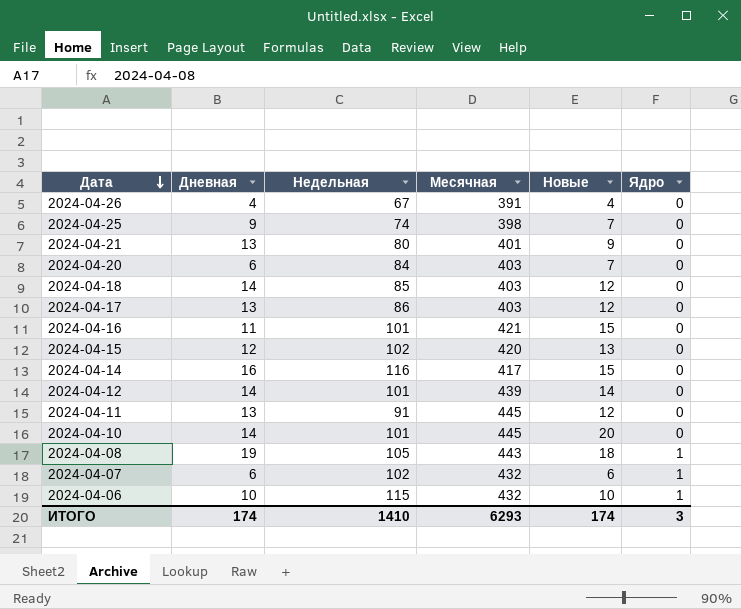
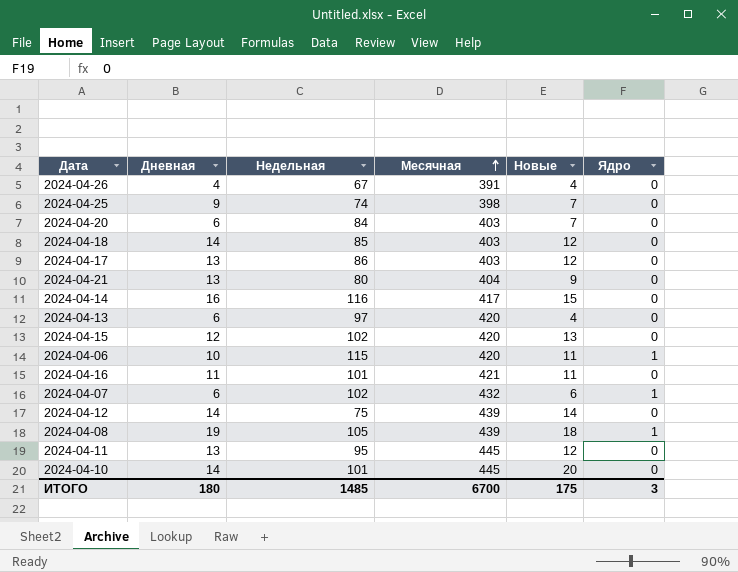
row order: Дата descending -> Месячная ascending
2024-04-21 | Месячная: 401 -> 404
row 2024-04-13: none -> 6 | 97 | 420 | 4 | 0
2024-04-06 | Месячная: 432 -> 420
2024-04-06 | Новые: 10 -> 11
2024-04-16 | Новые: 15 -> 11
2024-04-12 | Недельная: 101 -> 75
2024-04-08 | Месячная: 443 -> 439
2024-04-11 | Недельная: 91 -> 95
ИТОГО | Дневная: 174 -> 180
ИТОГО | Недельная: 1410 -> 1485
ИТОГО | Месячная: 6293 -> 6700
ИТОГО | Новые: 174 -> 175

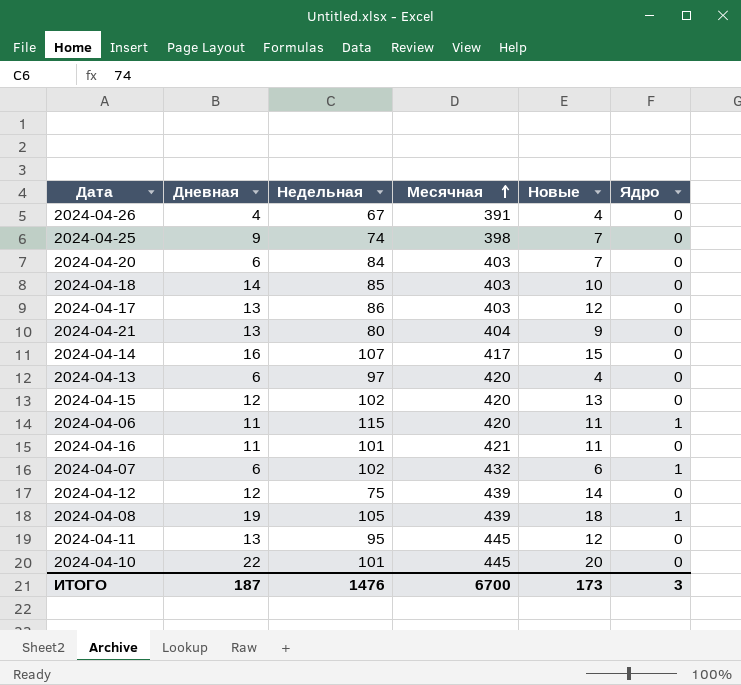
2024-04-18 | Новые: 12 -> 10
2024-04-14 | Недельная: 116 -> 107
2024-04-06 | Дневная: 10 -> 11
2024-04-12 | Дневная: 14 -> 12
2024-04-10 | Дневная: 14 -> 22
ИТОГО | Дневная: 180 -> 187
ИТОГО | Недельная: 1485 -> 1476
ИТОГО | Новые: 175 -> 173

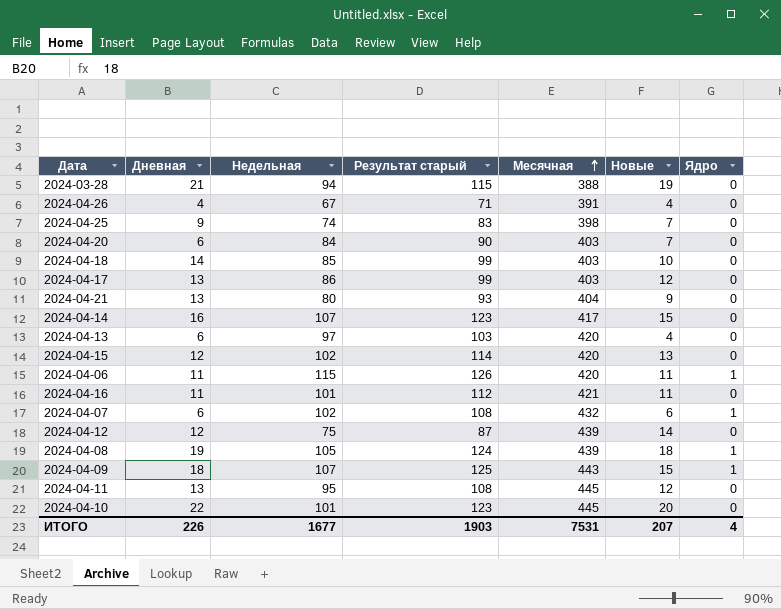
column Результат старый | formula: none -> [Дневная] + [Недельная]
row 2024-03-28: none -> 21 | 94 | 115 | 388 | 19 | 0
row 2024-04-09: none -> 18 | 107 | 125 | 443 | 15 | 1
ИТОГО | Дневная: 187 -> 226
ИТОГО | Недельная: 1476 -> 1677
ИТОГО | Месячная: 6700 -> 7531
ИТОГО | Новые: 173 -> 207
ИТОГО | Ядро: 3 -> 4

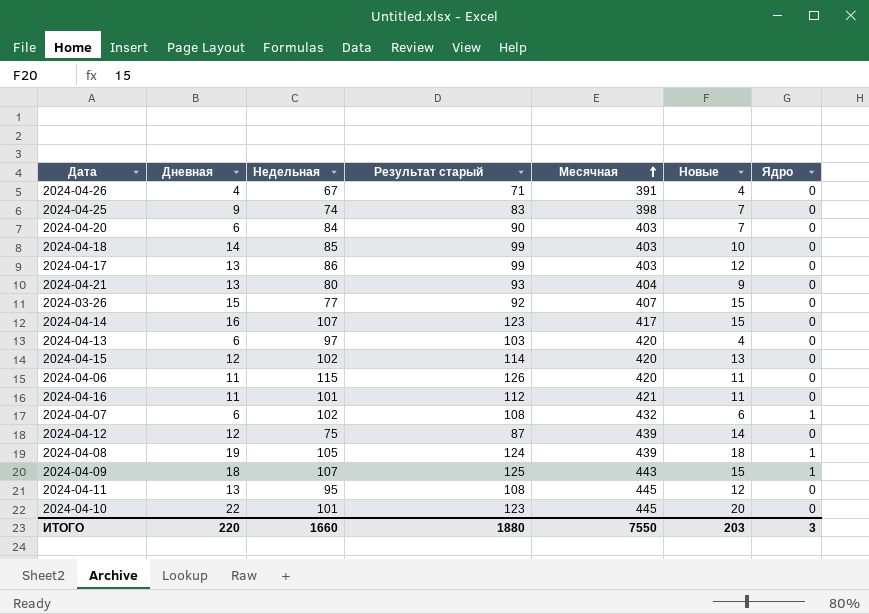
row 2024-03-28: 21 | 94 | 115 | 388 | 19 | 0 -> none
row 2024-03-26: none -> 15 | 77 | 92 | 407 | 15 | 0
2024-04-06 | Ядро: 1 -> 0
ИТОГО | Дневная: 226 -> 220
ИТОГО | Недельная: 1677 -> 1660
ИТОГО | Результат старый: 1903 -> 1880
ИТОГО | Месячная: 7531 -> 7550
ИТОГО | Новые: 207 -> 203
ИТОГО | Ядро: 4 -> 3

